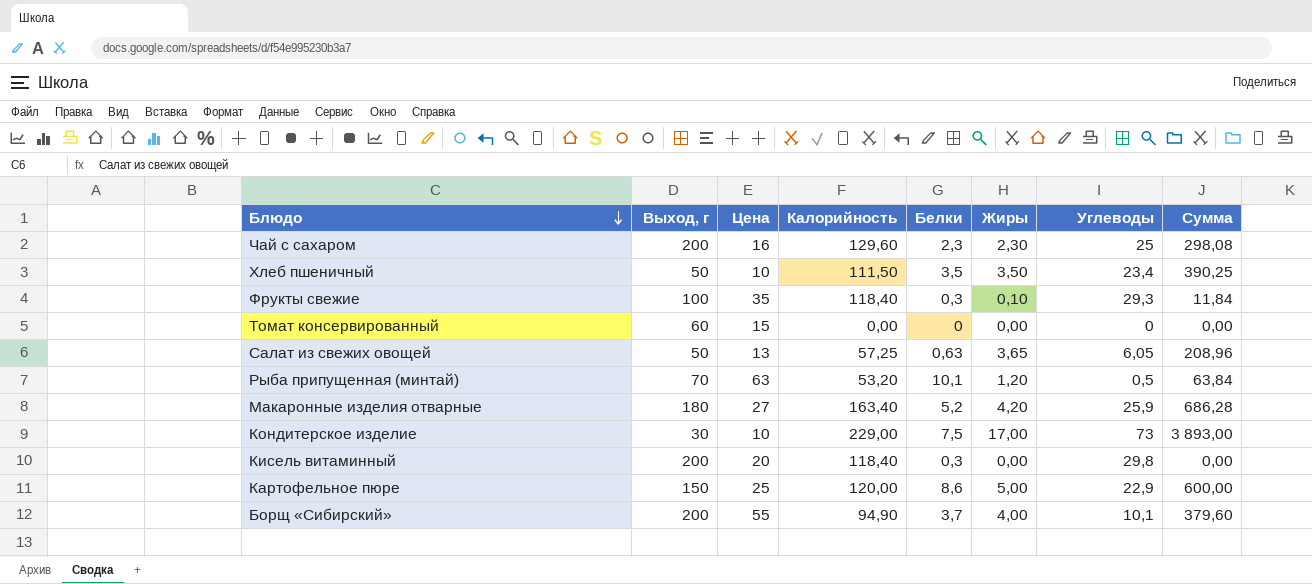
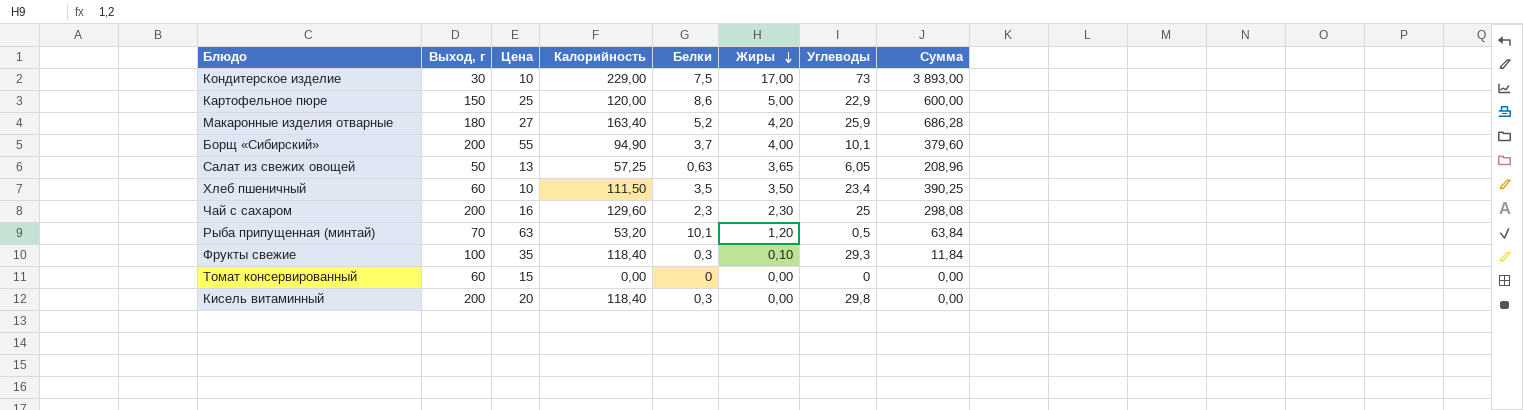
row order: Блюдо descending -> Жиры descending
Хлеб пшеничный | Выход, г: 50 -> 60

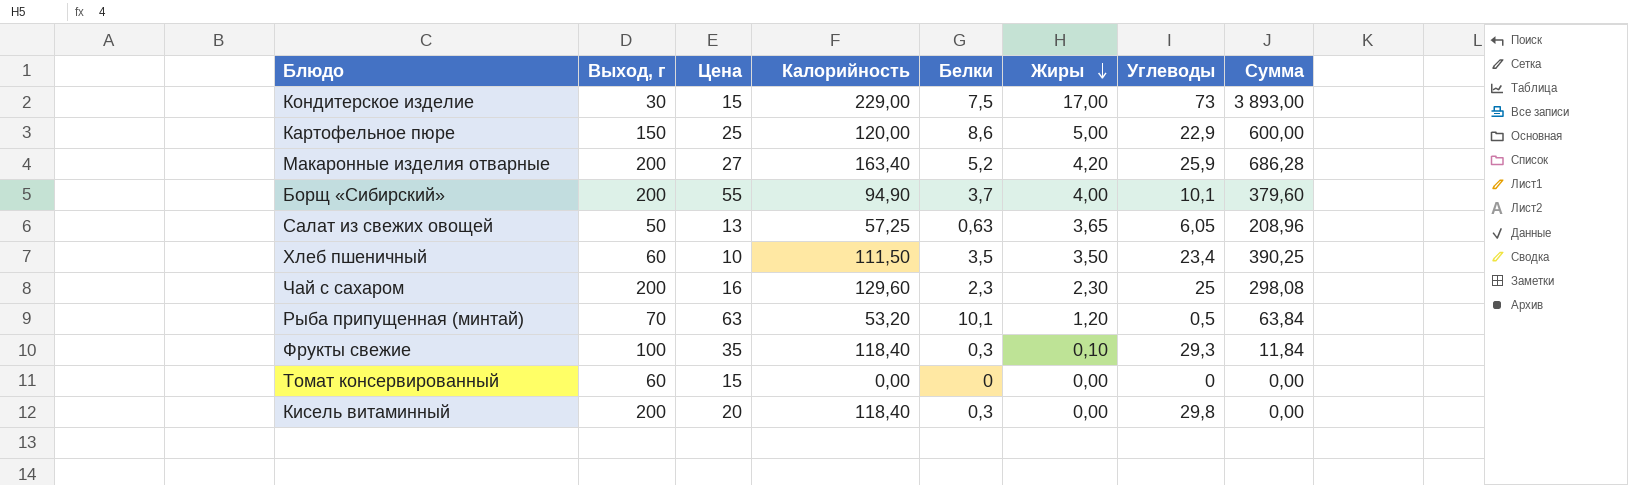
Кондитерское изделие | Цена: 10 -> 15
Макаронные изделия отварные | Выход, г: 180 -> 200

